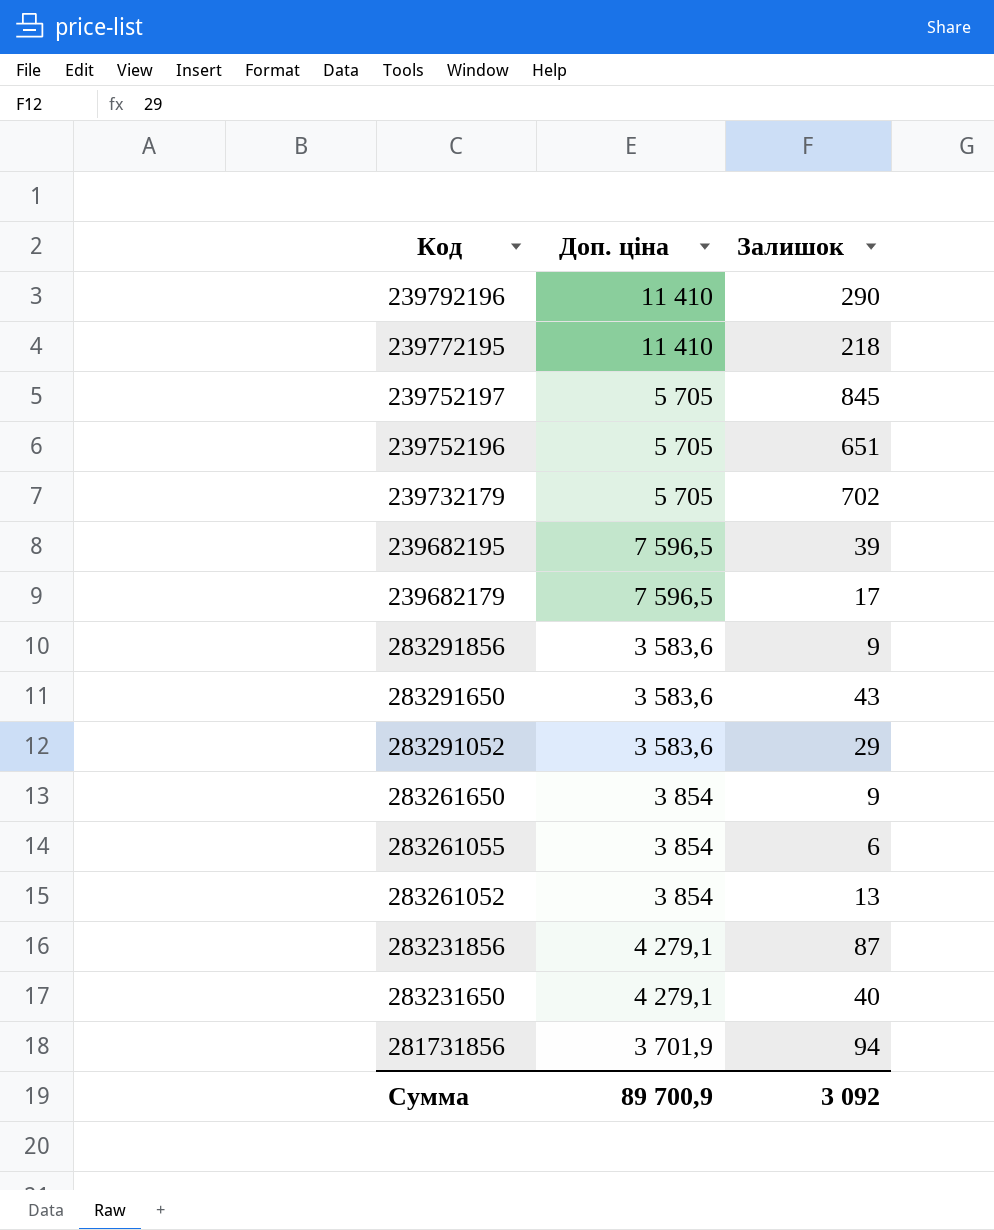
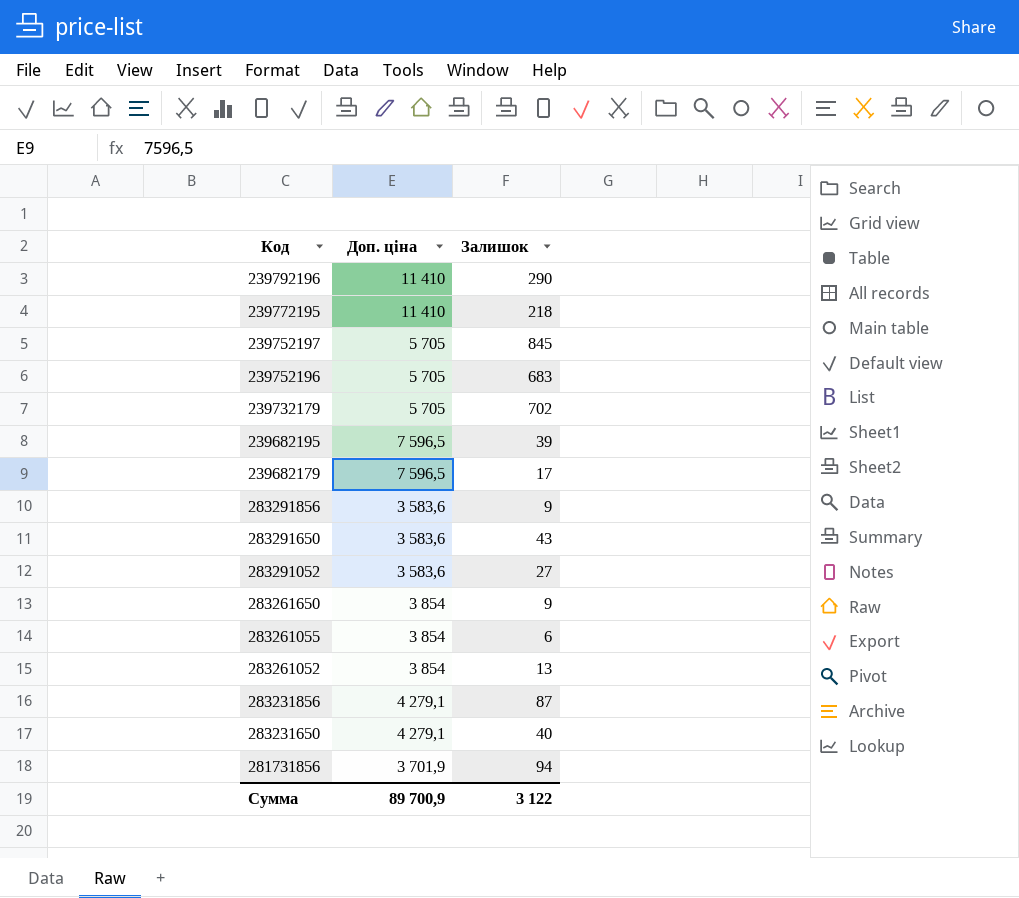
239752196 | Залишок: 651 -> 683
283291052 | Залишок: 29 -> 27
Сумма | Залишок: 3 092 -> 3 122

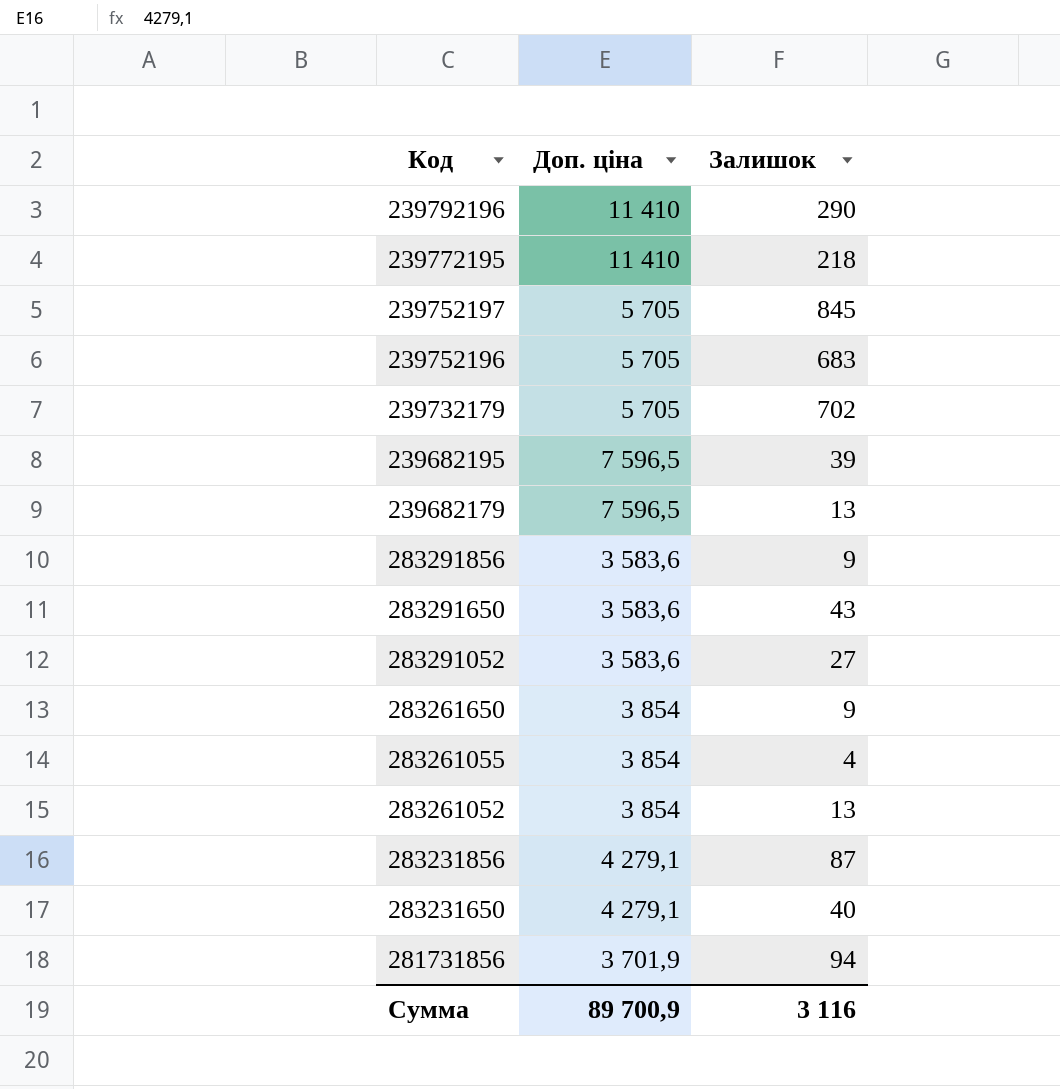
239682179 | Залишок: 17 -> 13
283261055 | Залишок: 6 -> 4
Сумма | Залишок: 3 122 -> 3 116

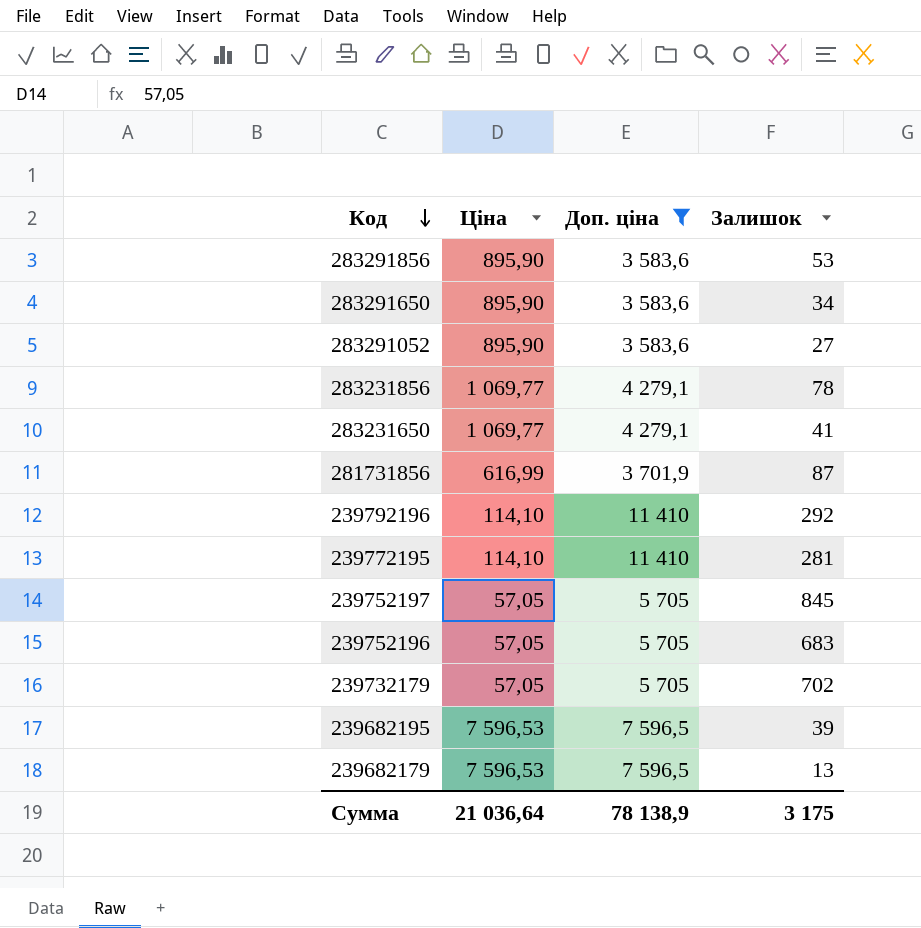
filter: none -> Доп. ціна != 3 854
row order: none -> Код descending
column Ціна | position: none -> 2
283291856 | Залишок: 9 -> 53
283291650 | Залишок: 43 -> 34
283231856 | Залишок: 87 -> 78
283231650 | Залишок: 40 -> 41
281731856 | Залишок: 94 -> 87
239792196 | Залишок: 290 -> 292
239772195 | Залишок: 218 -> 281
Сумма | Доп. ціна: 89 700,9 -> 78 138,9
Сумма | Залишок: 3 116 -> 3 175

